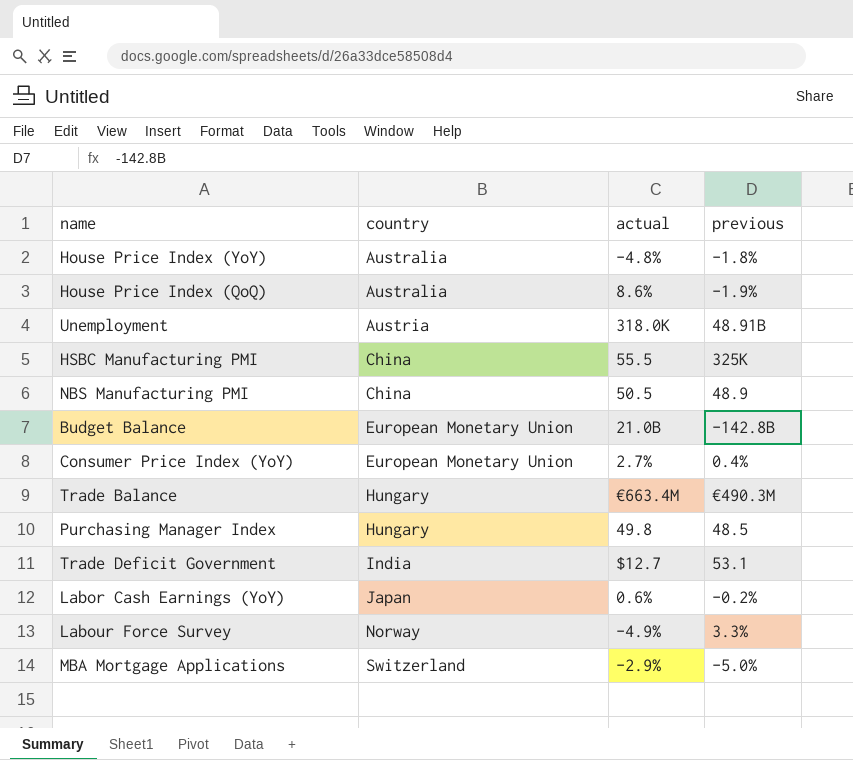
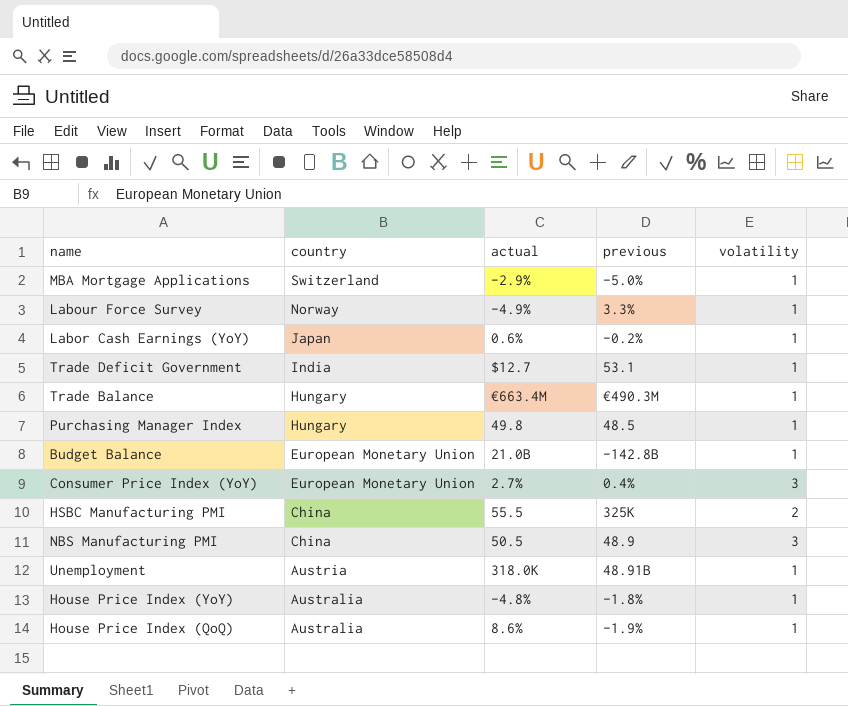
row order: country ascending -> country descending
column volatility | position: none -> 5

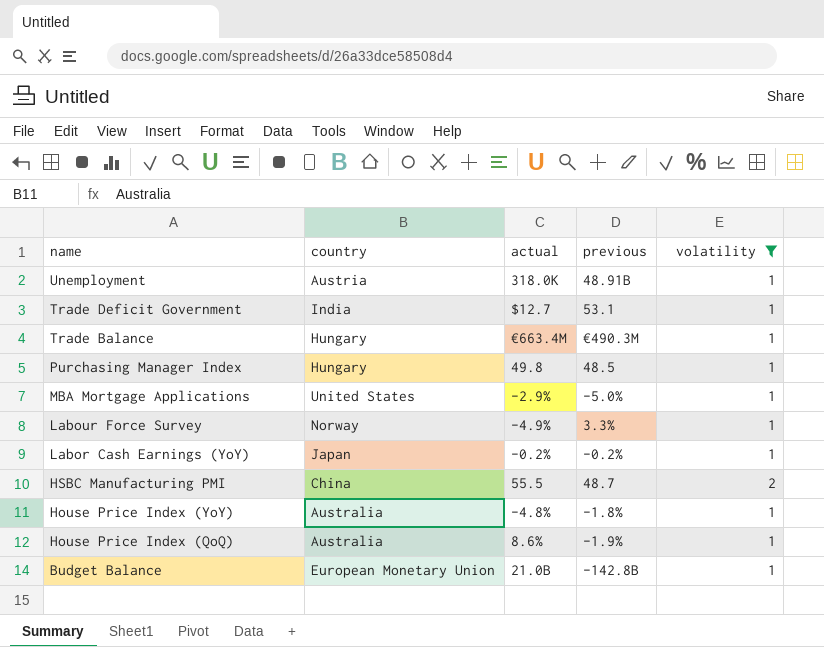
filter: none -> volatility != 3
row order: country descending -> name descending
MBA Mortgage Applications | country: Switzerland -> United States
Labor Cash Earnings (YoY) | actual: 0.6% -> -0.2%
HSBC Manufacturing PMI | previous: 325K -> 48.7

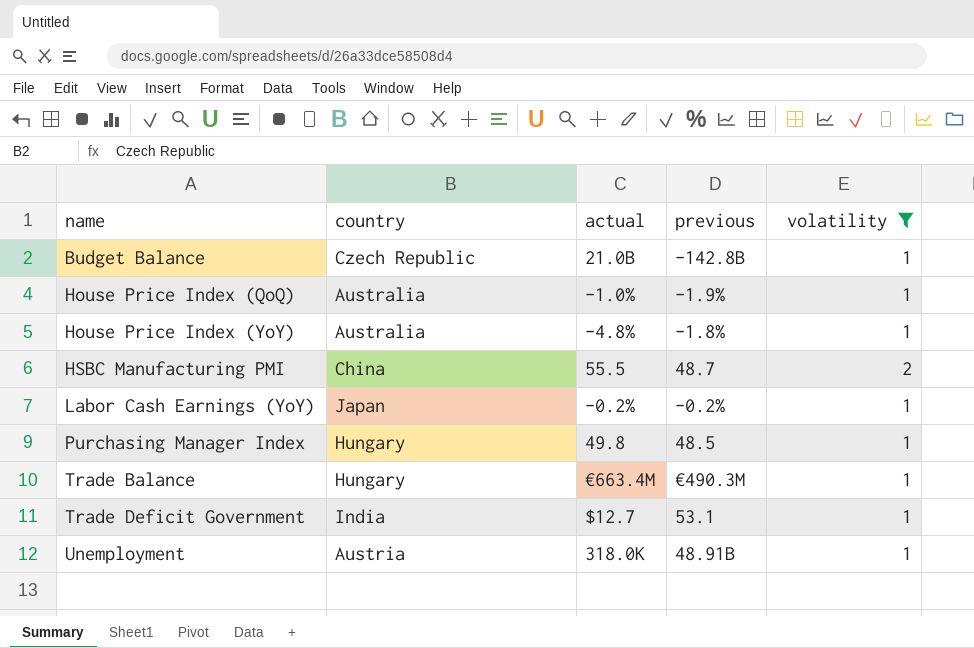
row order: name descending -> name ascending
row MBA Mortgage Applications: United States | -2.9% | -5.0% | 1 -> none
row Labour Force Survey: Norway | -4.9% | 3.3% | 1 -> none
Budget Balance | country: European Monetary Union -> Czech Republic
House Price Index (QoQ) | actual: 8.6% -> -1.0%

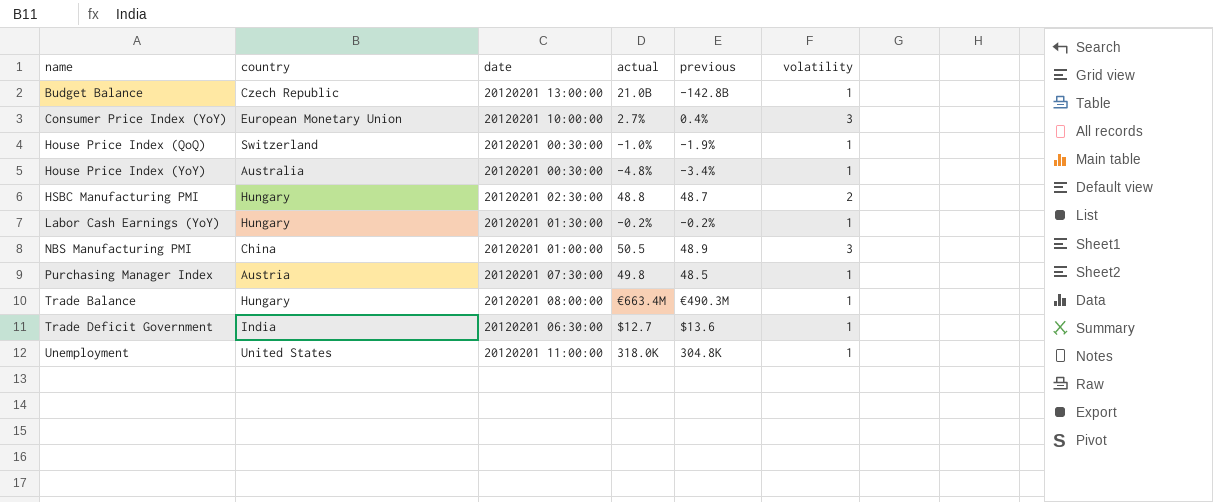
filter: volatility != 3 -> none
column date | position: none -> 3
House Price Index (QoQ) | country: Australia -> Switzerland
House Price Index (YoY) | previous: -1.8% -> -3.4%
HSBC Manufacturing PMI | country: China -> Hungary
HSBC Manufacturing PMI | actual: 55.5 -> 48.8
Labor Cash Earnings (YoY) | country: Japan -> Hungary
Purchasing Manager Index | country: Hungary -> Austria
Trade Deficit Government | previous: 53.1 -> $13.6
Unemployment | country: Austria -> United States
Unemployment | previous: 48.91B -> 304.8K

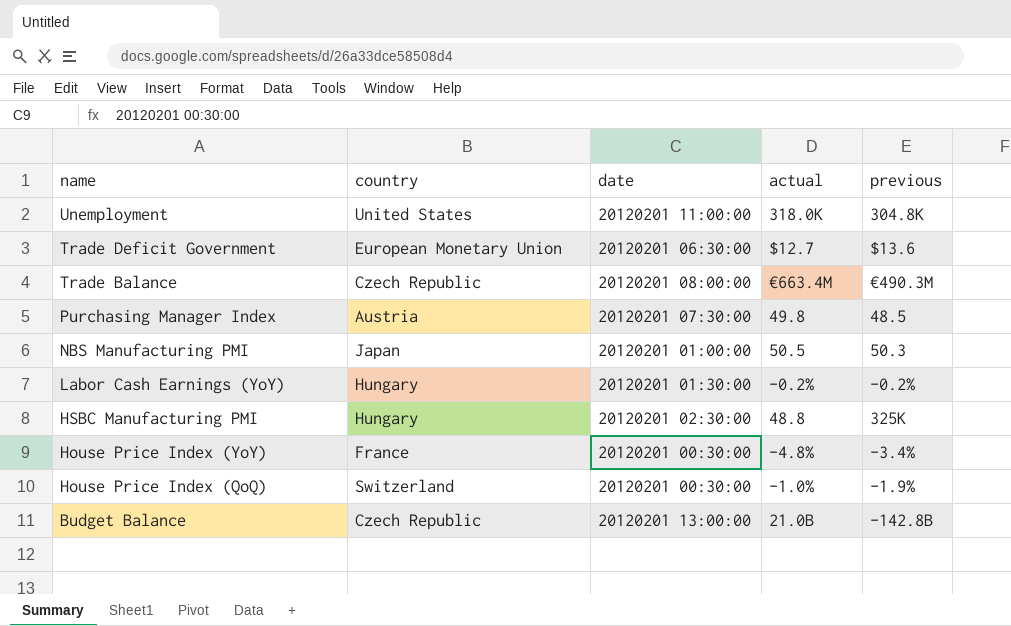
row order: name ascending -> name descending
column volatility | position: 6 -> none
row Consumer Price Index (YoY): European Monetary Union | 20120201 10:00:00 | 2.7% | 0.4% | 3 -> none
Trade Deficit Government | country: India -> European Monetary Union
Trade Balance | country: Hungary -> Czech Republic
NBS Manufacturing PMI | country: China -> Japan
NBS Manufacturing PMI | previous: 48.9 -> 50.3
HSBC Manufacturing PMI | previous: 48.7 -> 325K
House Price Index (YoY) | country: Australia -> France

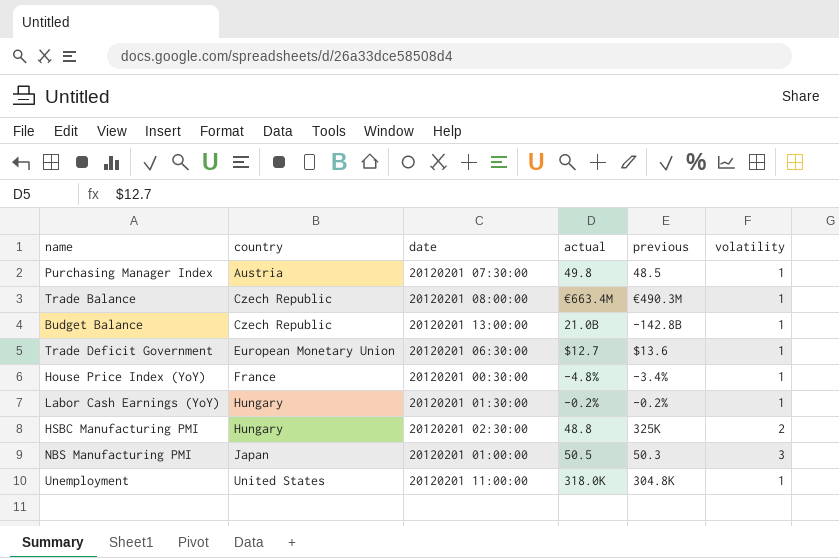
row order: name descending -> country ascending
column volatility | position: none -> 6
row House Price Index (QoQ): Switzerland | 20120201 00:30:00 | -1.0% | -1.9% -> none

